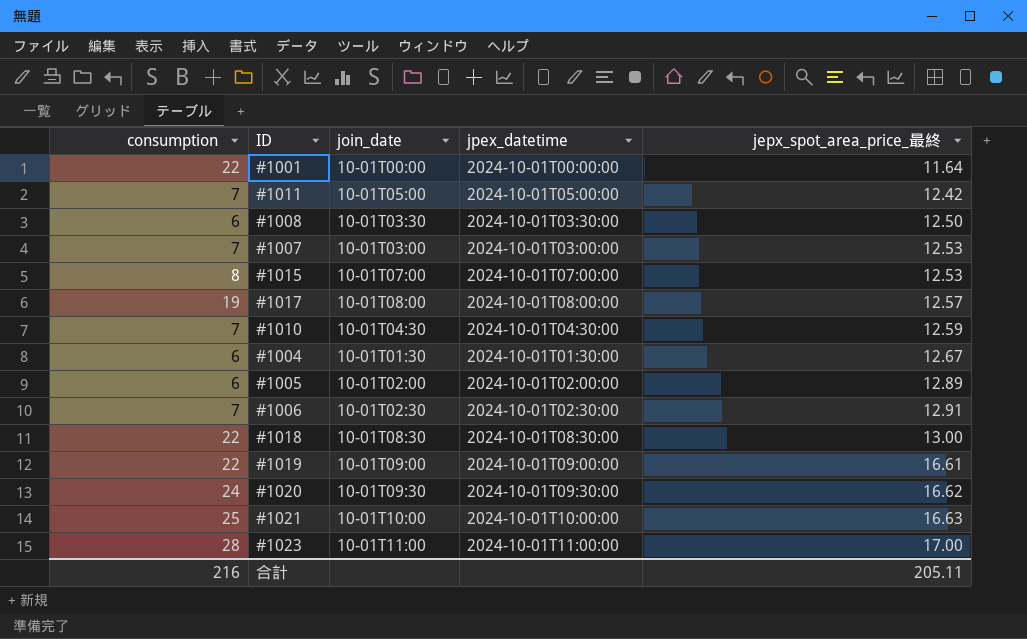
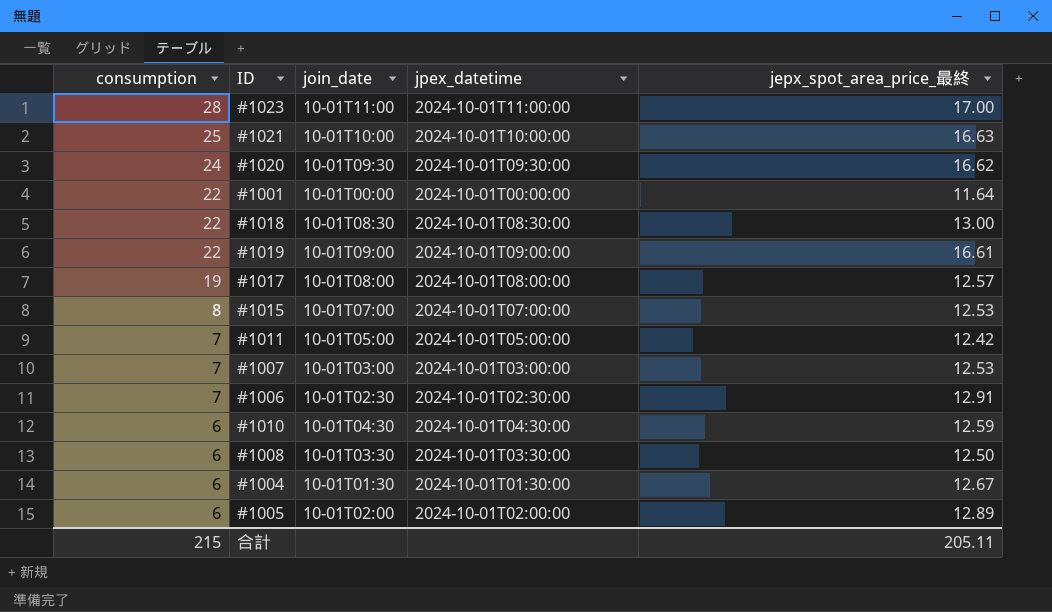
row order: jepx_spot_area_price_最終 ascending -> consumption descending
#1010 | consumption: 7 -> 6
合計 | consumption: 216 -> 215

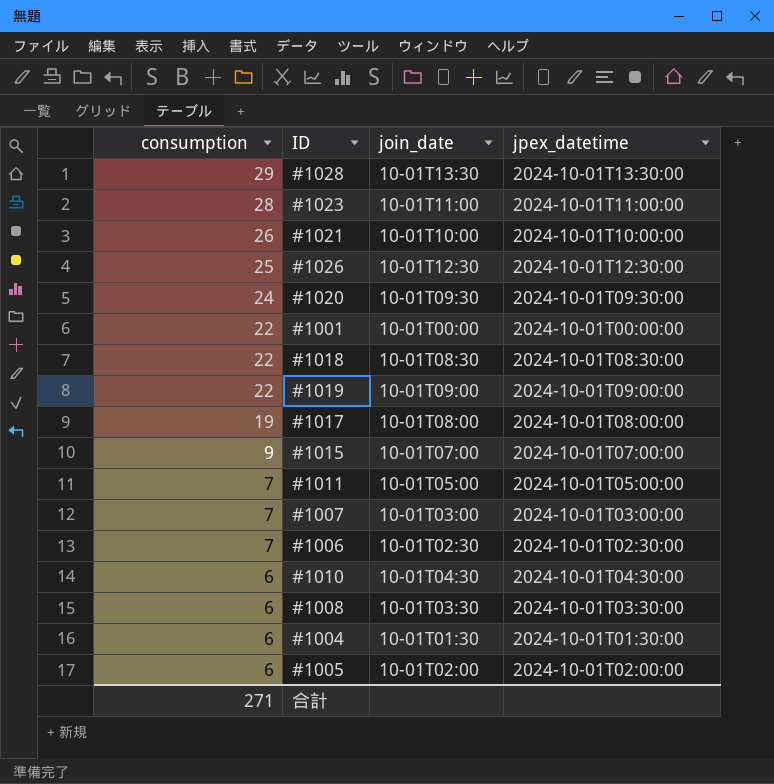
column jepx_spot_area_price_最終 | position: 5 -> none
row #1028: none -> 29 | 10-01T13:30 | 2024-10-01T13:30:00
#1021 | consumption: 25 -> 26
row #1026: none -> 25 | 10-01T12:30 | 2024-10-01T12:30:00
#1015 | consumption: 8 -> 9
合計 | consumption: 215 -> 271

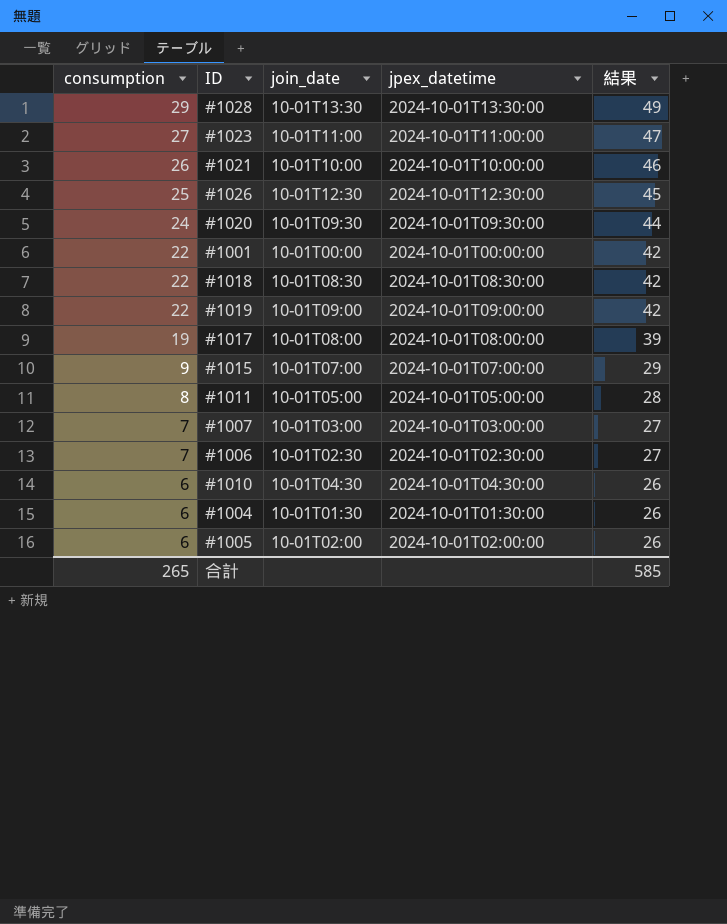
column 結果 | formula: none -> [consumption] + 20
row #1008: 6 | 10-01T03:30 | 2024-10-01T03:30:00 -> none
#1023 | consumption: 28 -> 27
#1011 | consumption: 7 -> 8
合計 | consumption: 271 -> 265

